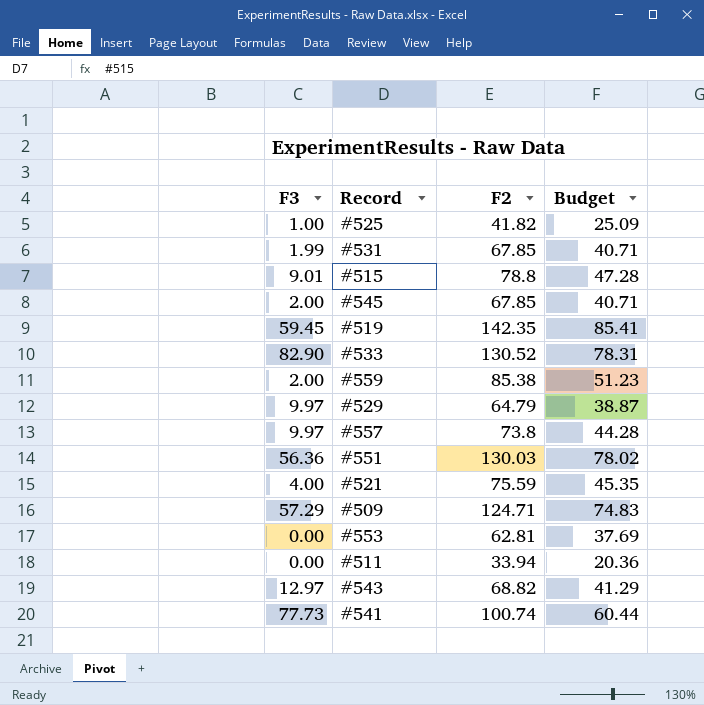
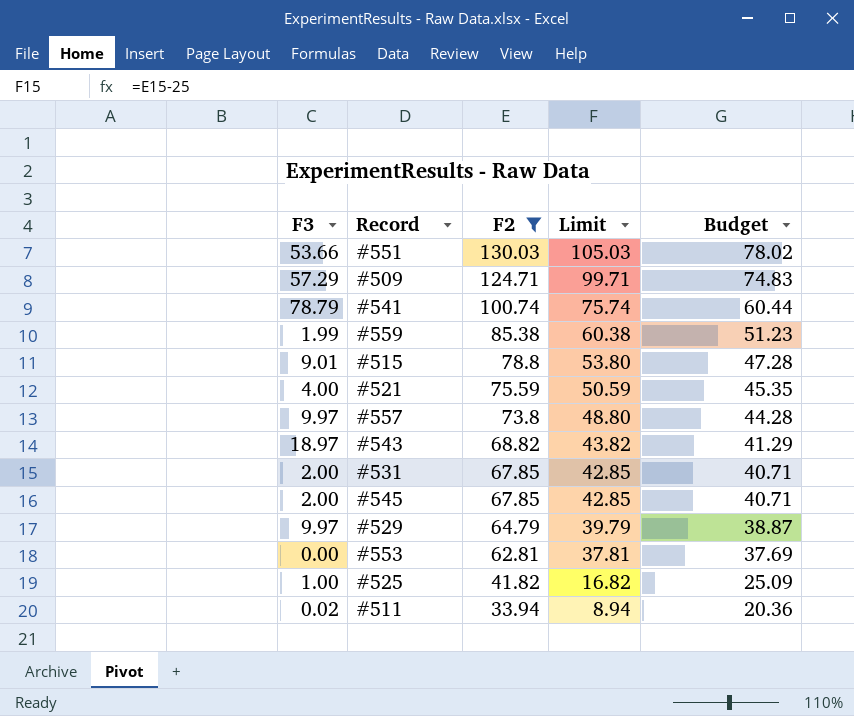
filter: none -> F2 <= 130.03
row order: none -> F2 descending
column Limit | formula: none -> [F2] - 25
#551 | F3: 56.36 -> 53.66
#541 | F3: 77.73 -> 78.79
#559 | F3: 2.00 -> 1.99
#543 | F3: 12.97 -> 18.97
#531 | F3: 1.99 -> 2.00
#511 | F3: 0.00 -> 0.02

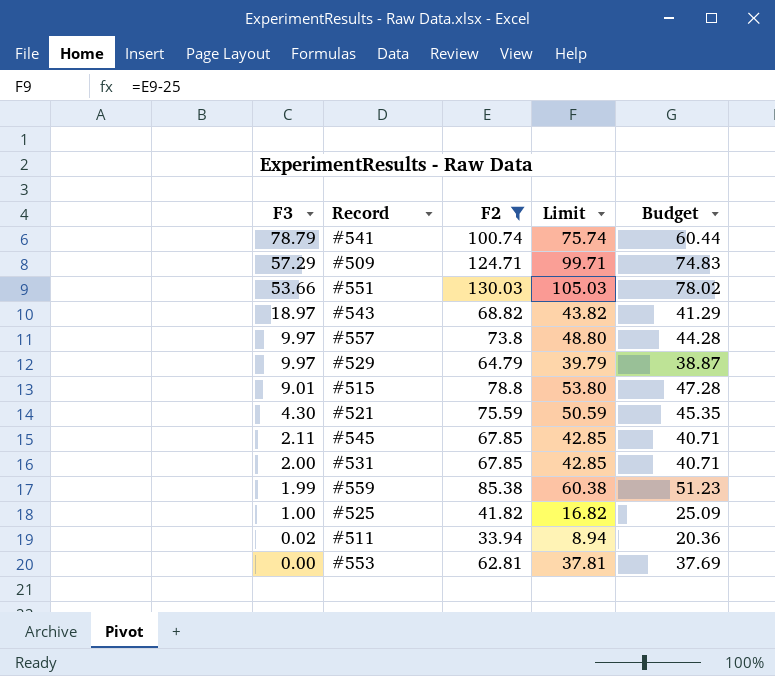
row order: F2 descending -> F3 descending
#521 | F3: 4.00 -> 4.30
#545 | F3: 2.00 -> 2.11

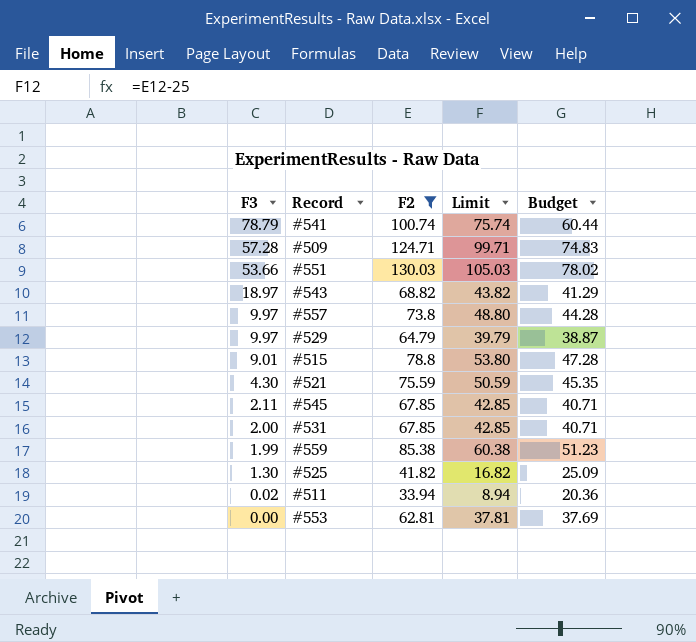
#509 | F3: 57.29 -> 57.28
#525 | F3: 1.00 -> 1.30

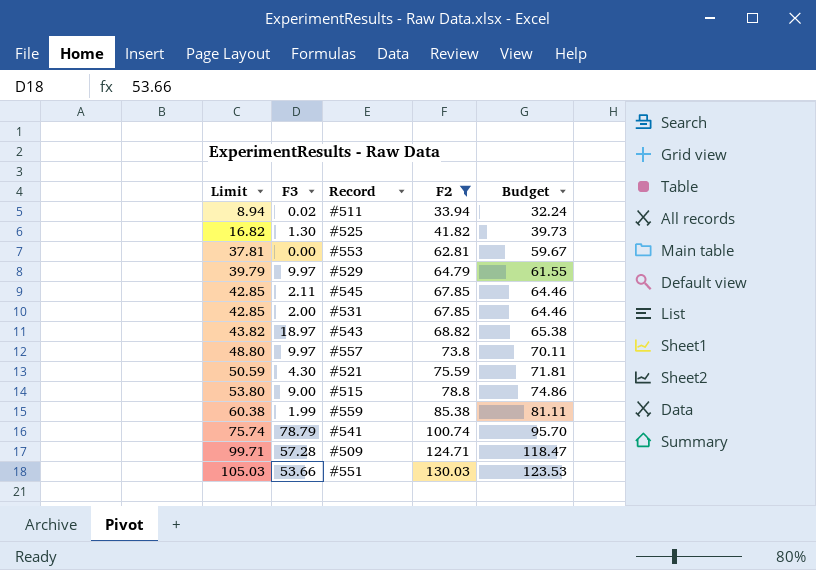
row order: F3 descending -> Limit ascending
column Limit | position: 4 -> 1
column Budget | formula: [F2] * 0.6 -> [F2] * 0.95
#515 | F3: 9.01 -> 9.00

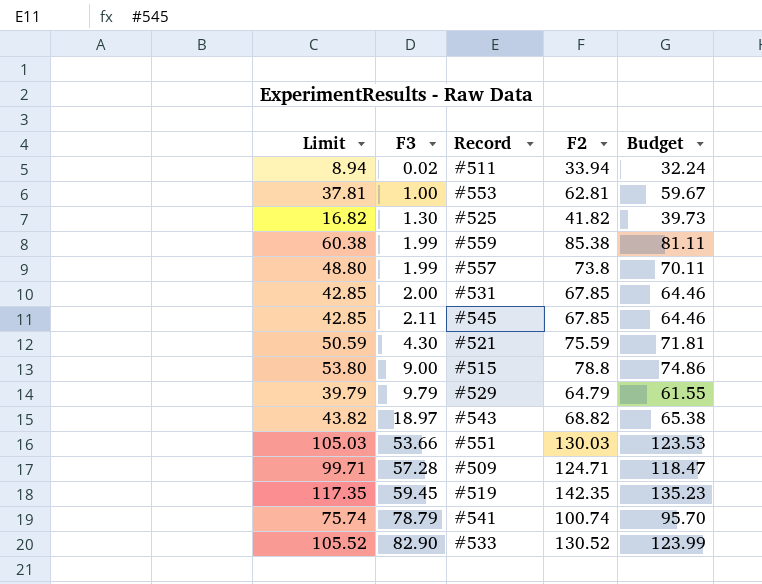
filter: F2 <= 130.03 -> none
row order: Limit ascending -> F3 ascending
#553 | F3: 0.00 -> 1.00
#557 | F3: 9.97 -> 1.99
#529 | F3: 9.97 -> 9.79

